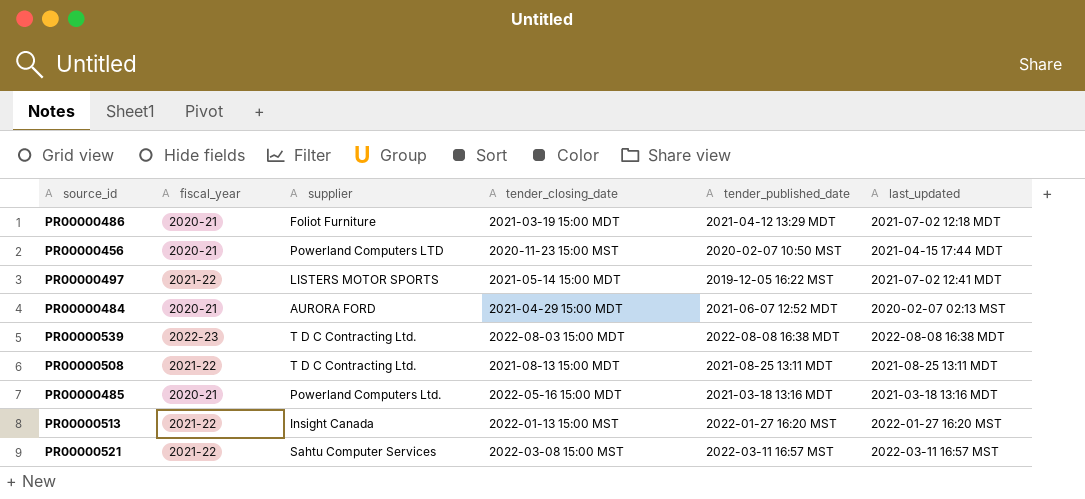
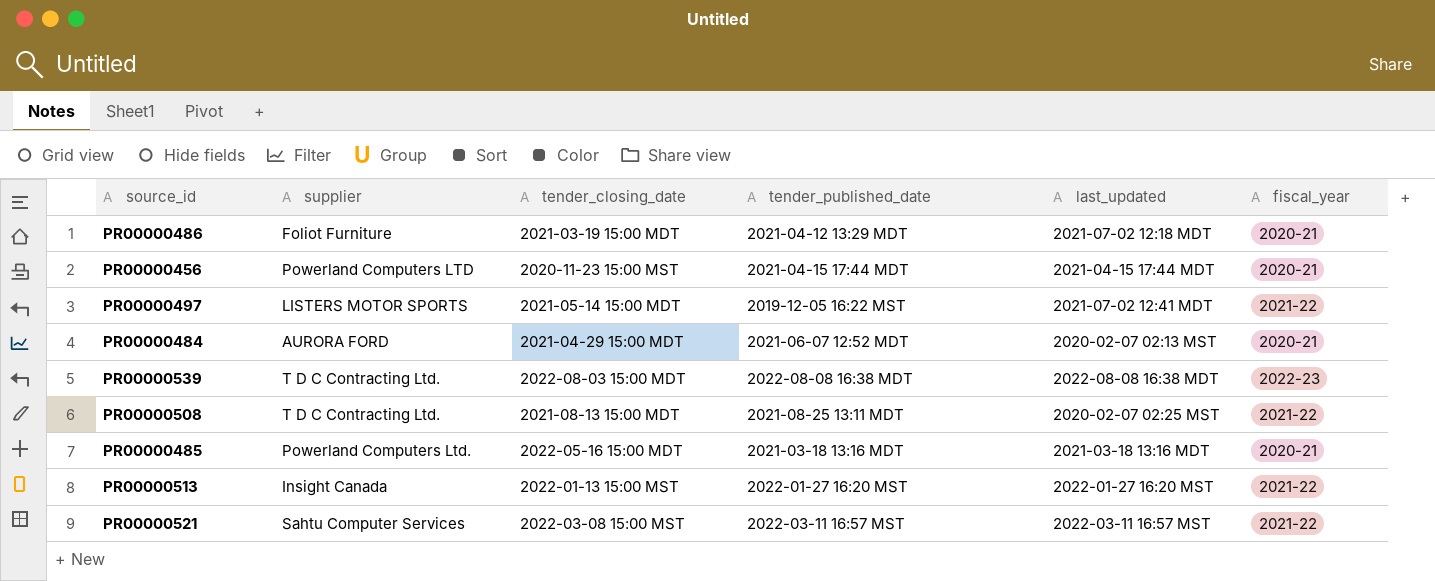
column fiscal_year | position: 2 -> 6
PR00000456 | tender_published_date: 2020-02-07 10:50 MST -> 2021-04-15 17:44 MDT
PR00000508 | last_updated: 2021-08-25 13:11 MDT -> 2020-02-07 02:25 MST

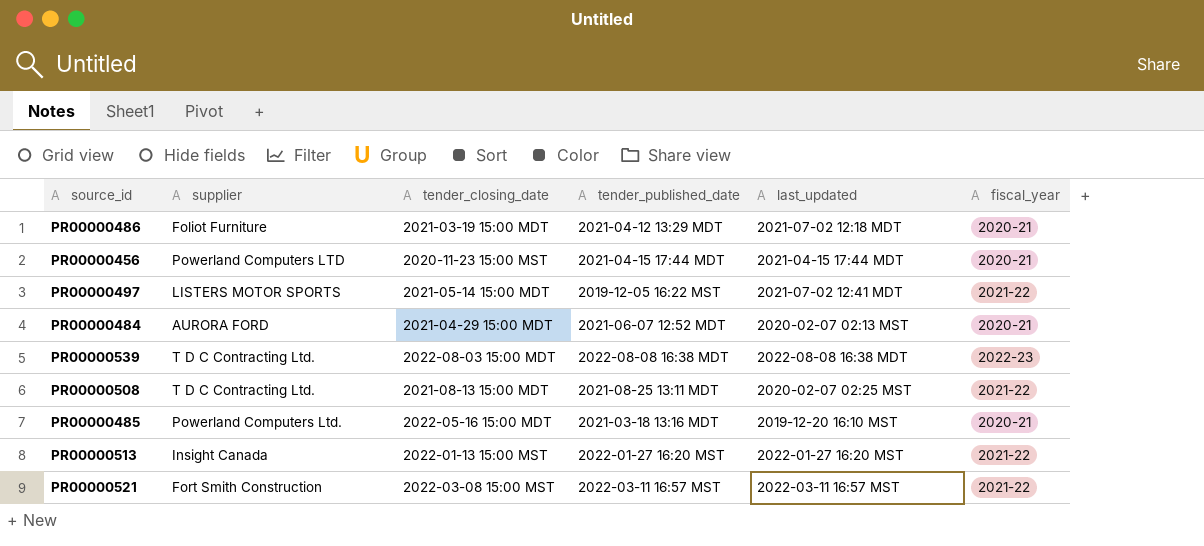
PR00000485 | last_updated: 2021-03-18 13:16 MDT -> 2019-12-20 16:10 MST
PR00000521 | supplier: Sahtu Computer Services -> Fort Smith Construction

